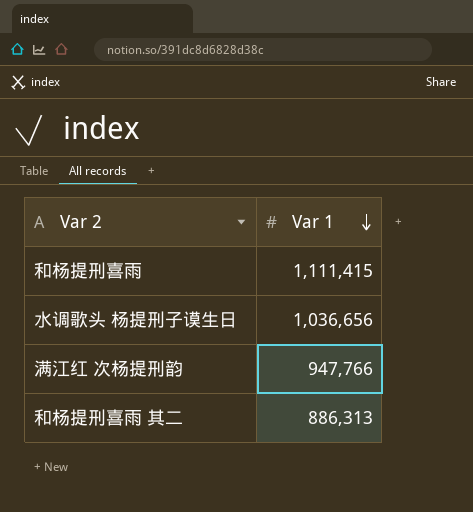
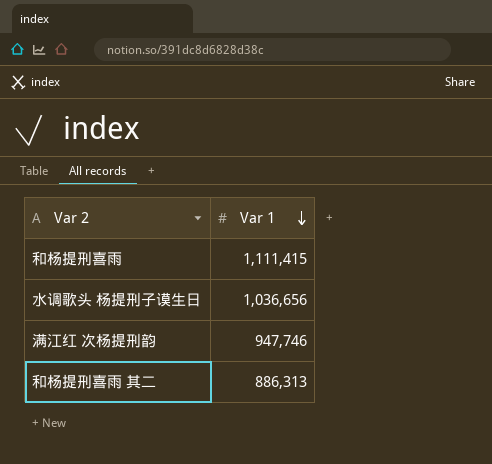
满江红 次杨提刑韵 | Var 1: 947,766 -> 947,746

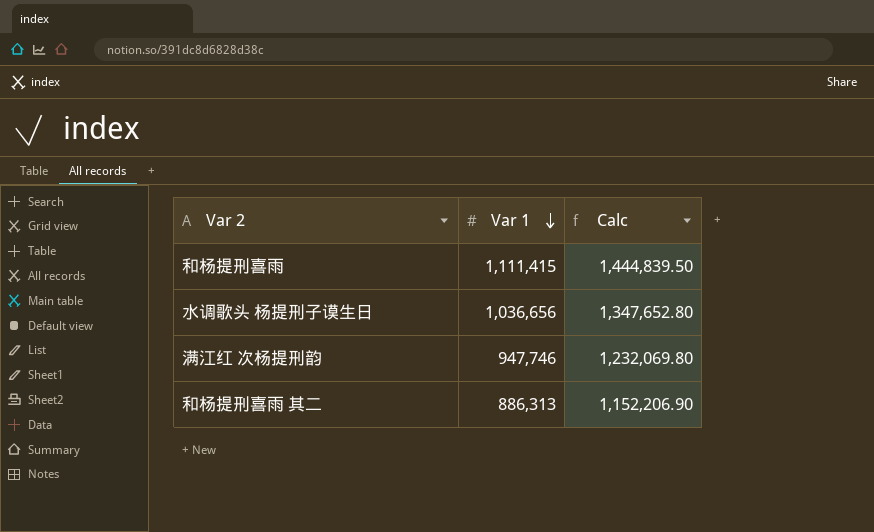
column Calc | formula: none -> [Var 1] * 1.3

